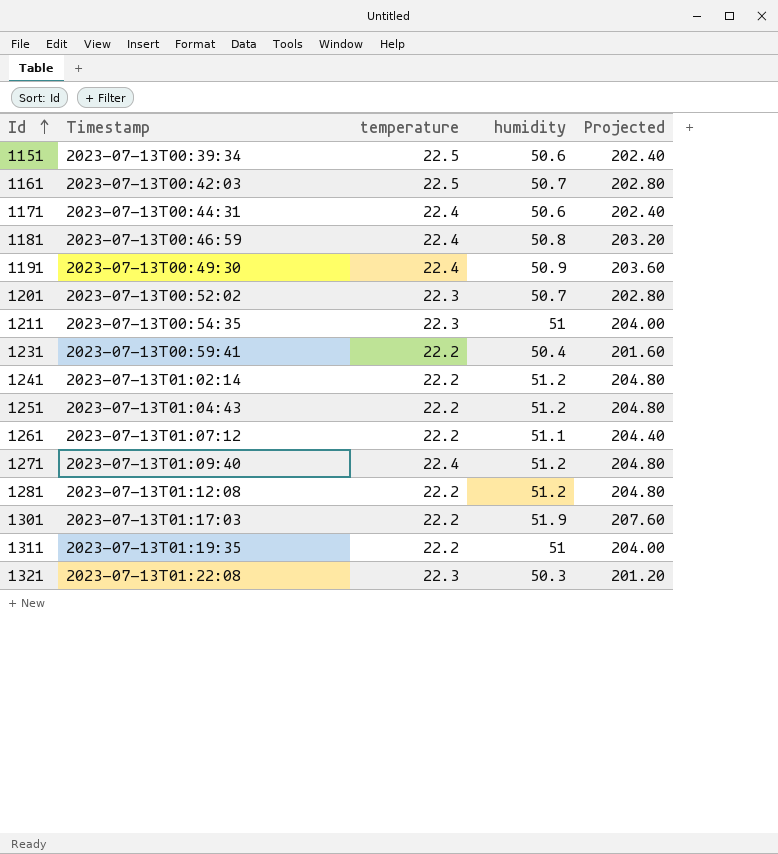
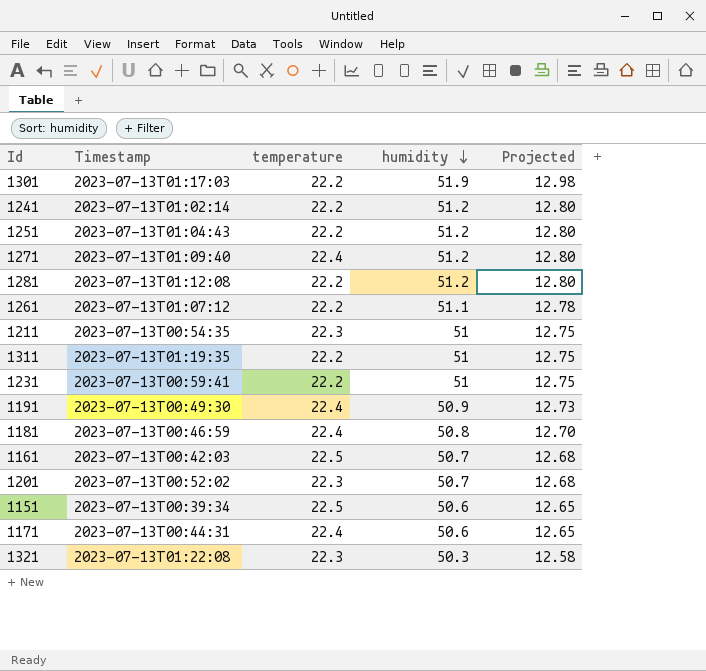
row order: Id ascending -> humidity descending
column Projected | formula: [humidity] * 4 -> [humidity] * 0.25
1231 | humidity: 50.4 -> 51

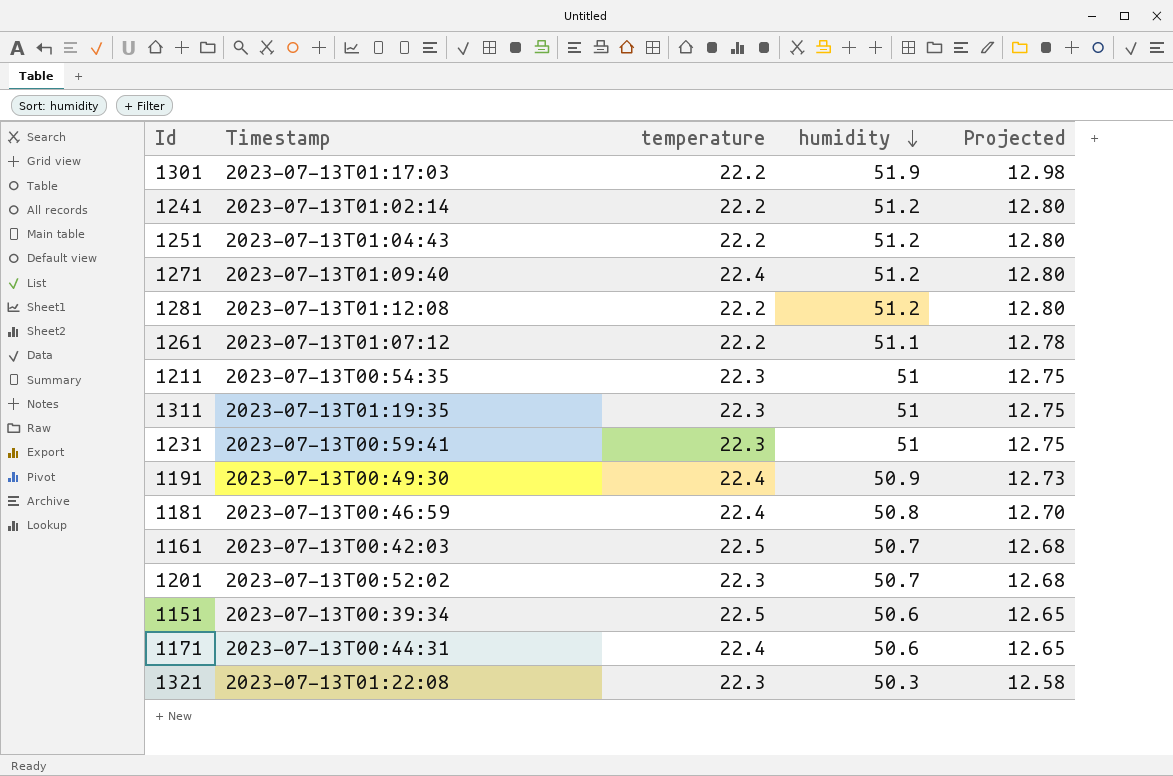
1311 | temperature: 22.2 -> 22.3
1231 | temperature: 22.2 -> 22.3

